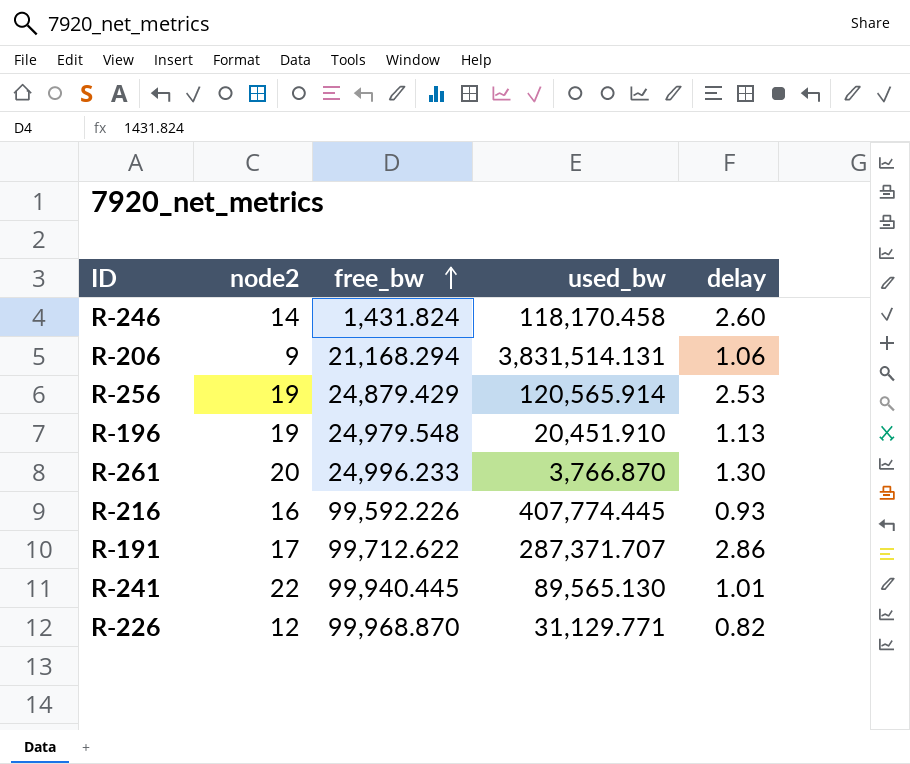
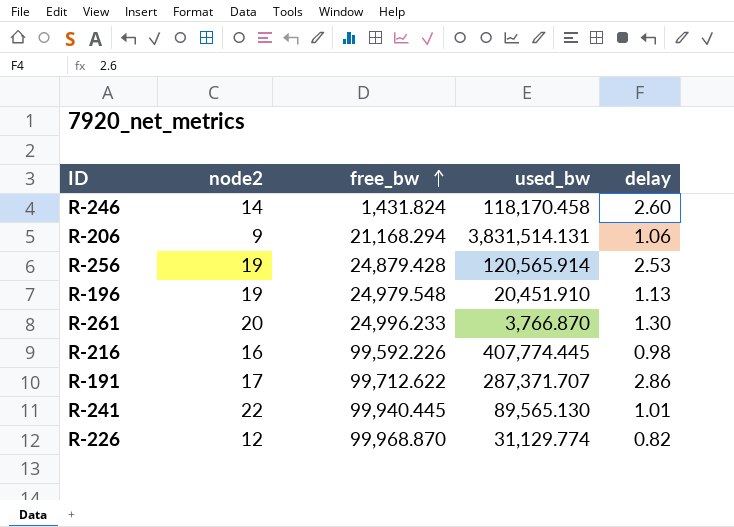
R-256 | free_bw: 24,879.429 -> 24,879.428
R-216 | delay: 0.93 -> 0.98
R-226 | used_bw: 31,129.771 -> 31,129.774

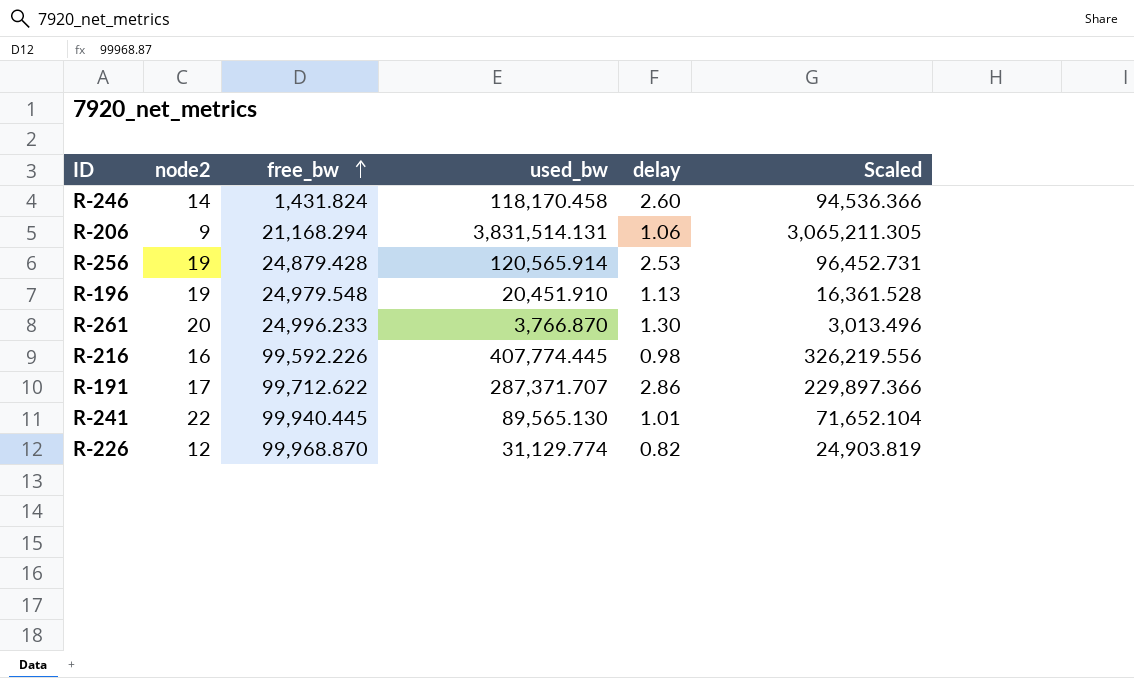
column Scaled | formula: none -> [used_bw] * 0.8

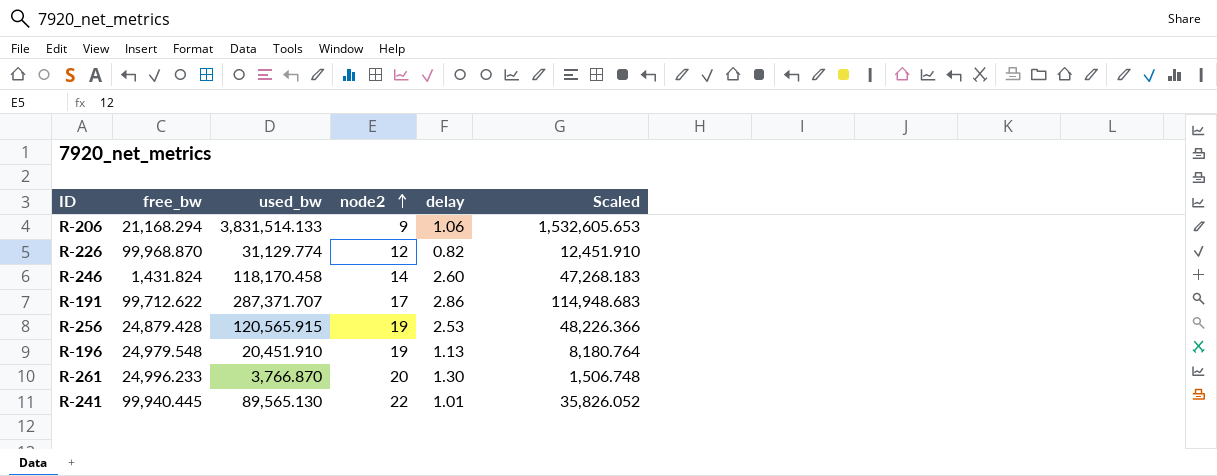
row order: free_bw ascending -> node2 ascending
column node2 | position: 2 -> 4
column Scaled | formula: [used_bw] * 0.8 -> [used_bw] * 0.4
row R-216: 16 | 99,592.226 | 407,774.445 | 0.98 | 326,219.556 -> none
R-206 | used_bw: 3,831,514.131 -> 3,831,514.133
R-256 | used_bw: 120,565.914 -> 120,565.915

